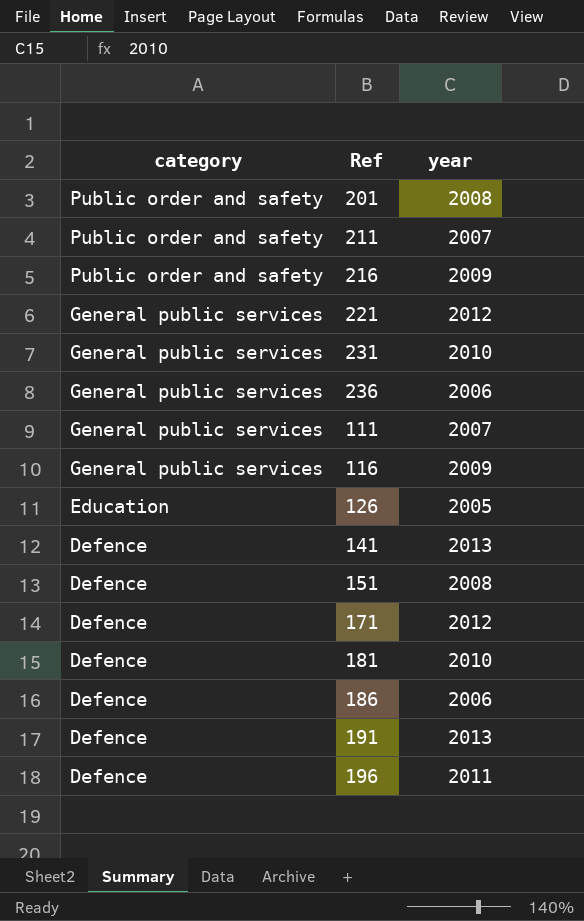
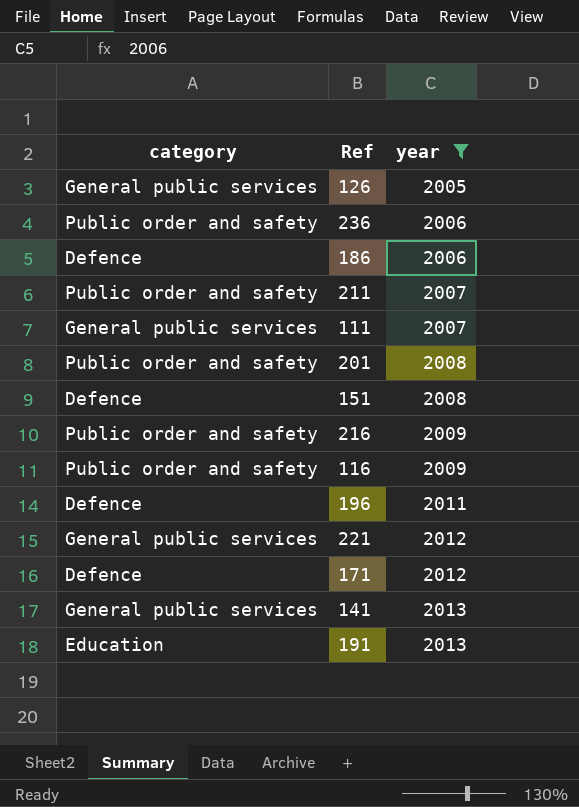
filter: none -> year != 2010
row order: category descending -> year ascending
126 | category: Education -> General public services
236 | category: General public services -> Public order and safety
116 | category: General public services -> Public order and safety
141 | category: Defence -> General public services
191 | category: Defence -> Education

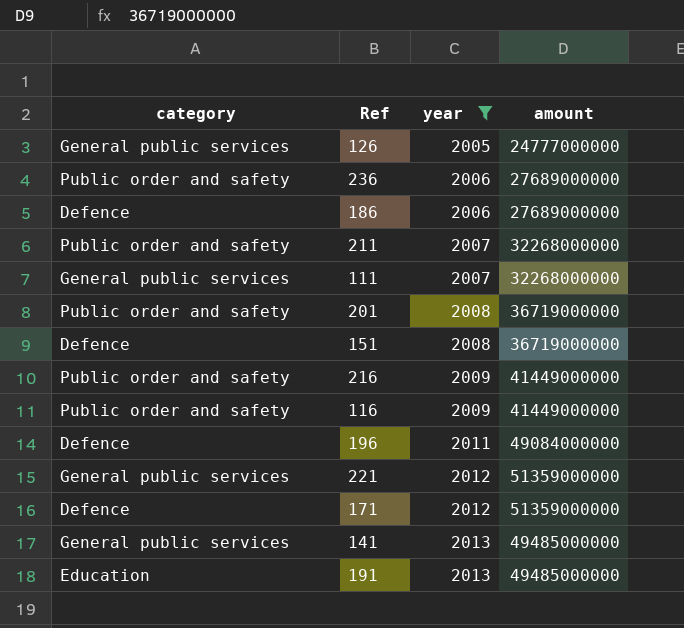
column amount | position: none -> 4

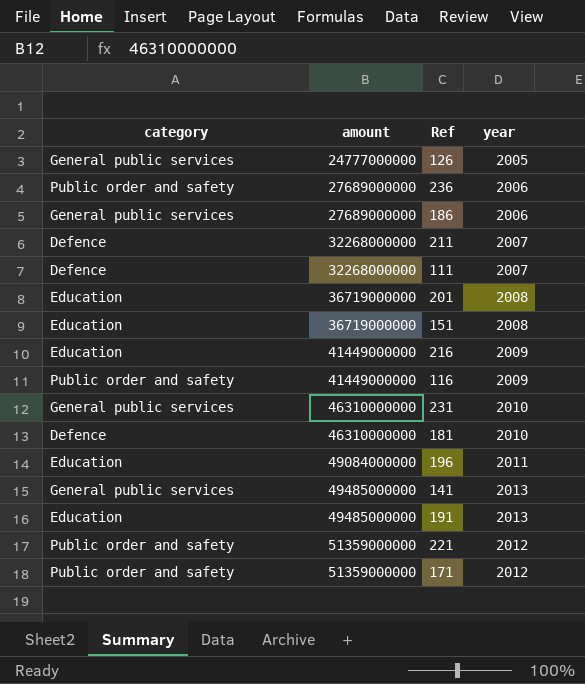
filter: year != 2010 -> none
row order: year ascending -> amount ascending
column amount | position: 4 -> 2
186 | category: Defence -> General public services
211 | category: Public order and safety -> Defence
111 | category: General public services -> Defence
201 | category: Public order and safety -> Education
151 | category: Defence -> Education
216 | category: Public order and safety -> Education
196 | category: Defence -> Education
221 | category: General public services -> Public order and safety
171 | category: Defence -> Public order and safety

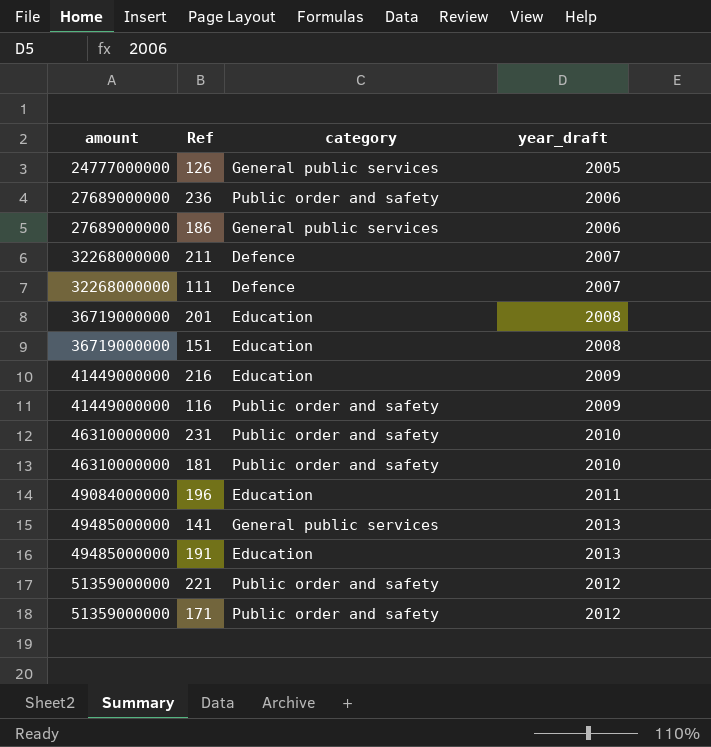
column category | position: 1 -> 3
column name: year -> year_draft
231 | category: General public services -> Public order and safety
181 | category: Defence -> Public order and safety

